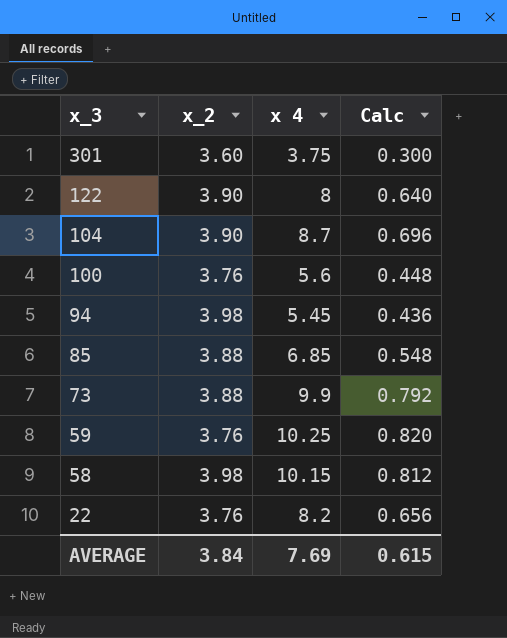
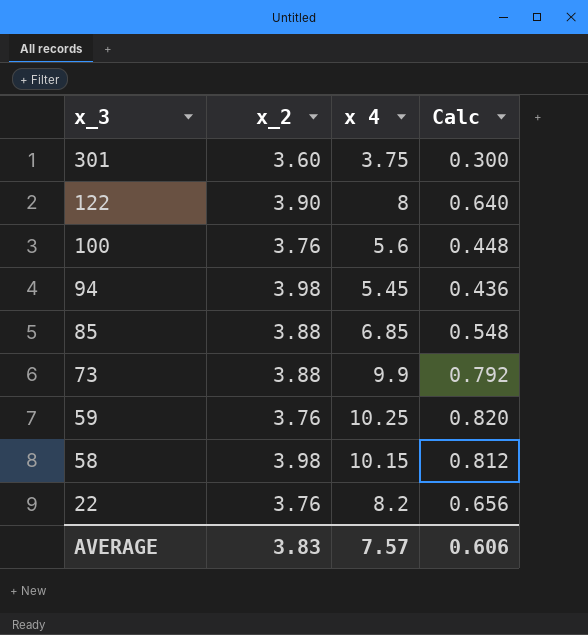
row 104: 3.90 | 8.7 | 0.696 -> none
AVERAGE | x_2: 3.84 -> 3.83
AVERAGE | x 4: 7.69 -> 7.57
AVERAGE | Calc: 0.615 -> 0.606

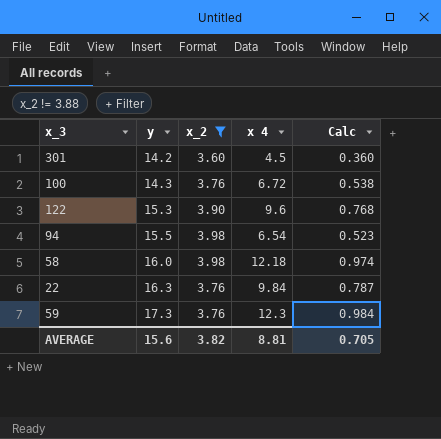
filter: none -> x_2 != 3.88
row order: x_3 descending -> y ascending
column y | position: none -> 2
301 | x 4: 3.75 -> 4.5
301 | Calc: 0.300 -> 0.360
100 | x 4: 5.6 -> 6.72
100 | Calc: 0.448 -> 0.538
122 | x 4: 8 -> 9.6
122 | Calc: 0.640 -> 0.768
94 | x 4: 5.45 -> 6.54
94 | Calc: 0.436 -> 0.523
58 | x 4: 10.15 -> 12.18
58 | Calc: 0.812 -> 0.974
22 | x 4: 8.2 -> 9.84
22 | Calc: 0.656 -> 0.787
59 | x 4: 10.25 -> 12.3
59 | Calc: 0.820 -> 0.984
AVERAGE | x_2: 3.83 -> 3.82
AVERAGE | x 4: 7.57 -> 8.81
AVERAGE | Calc: 0.606 -> 0.705

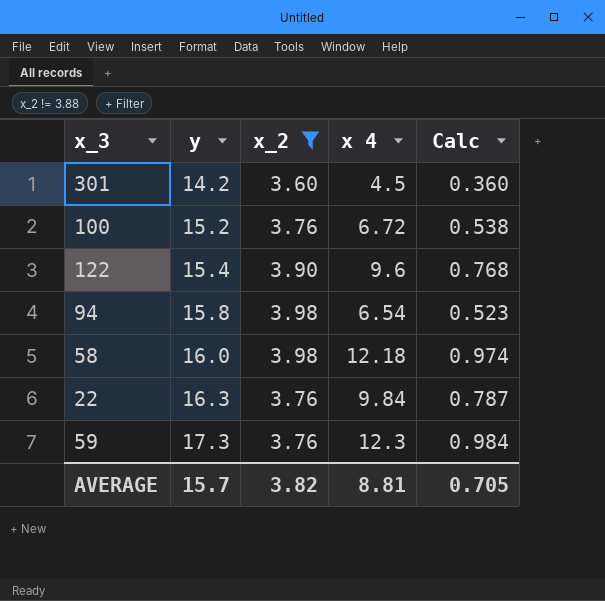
100 | y: 14.3 -> 15.2
122 | y: 15.3 -> 15.4
94 | y: 15.5 -> 15.8
AVERAGE | y: 15.6 -> 15.7

